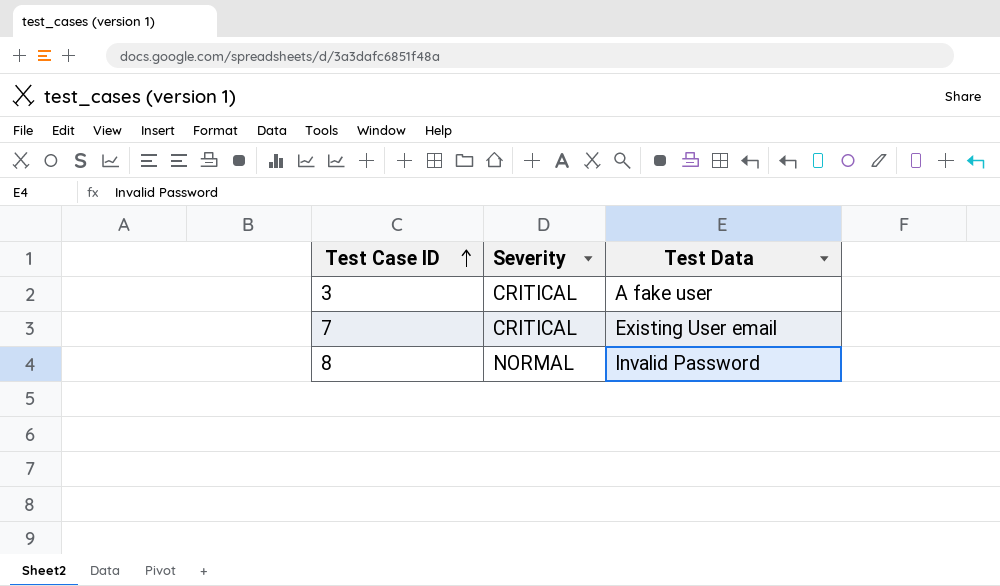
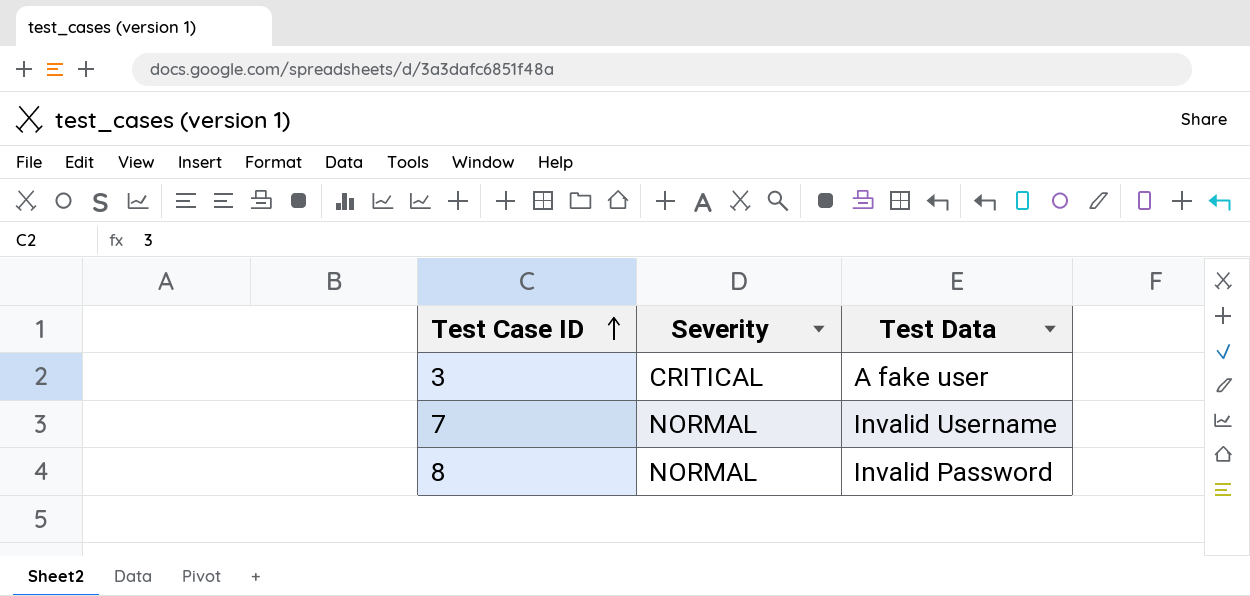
7 | Severity: CRITICAL -> NORMAL
7 | Test Data: Existing User email -> Invalid Username

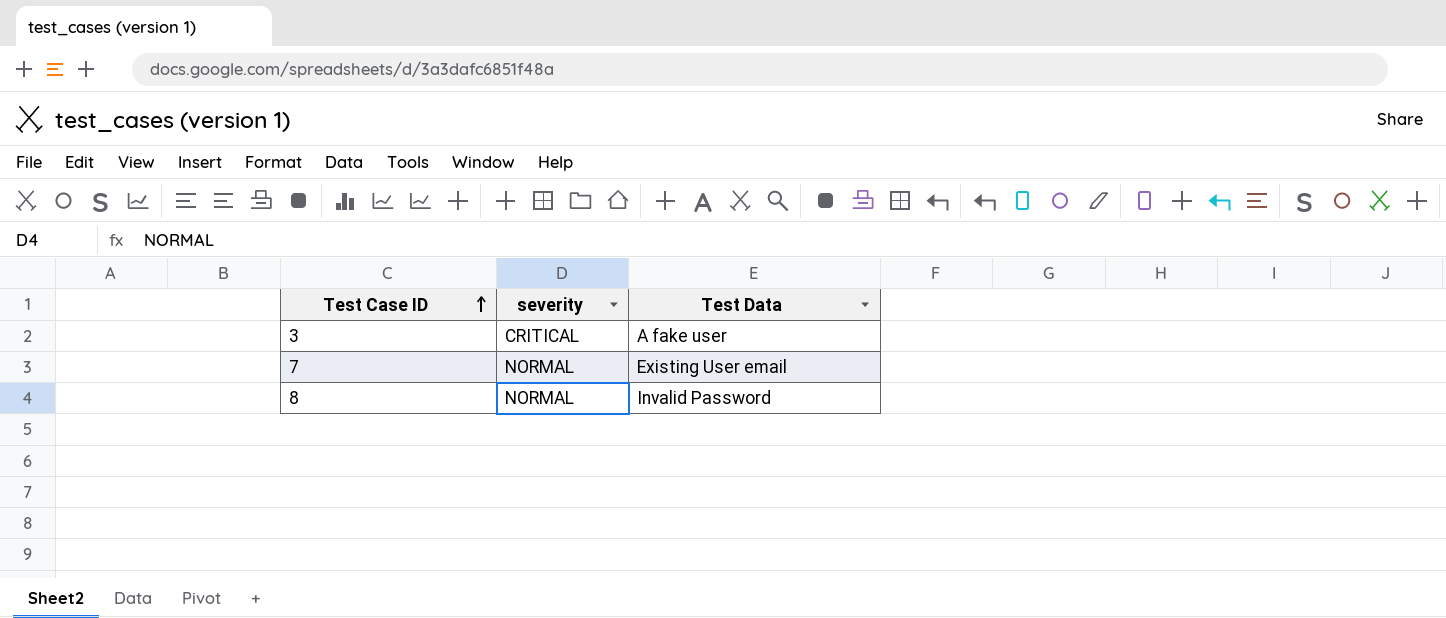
column name: Severity -> severity
7 | Test Data: Invalid Username -> Existing User email

